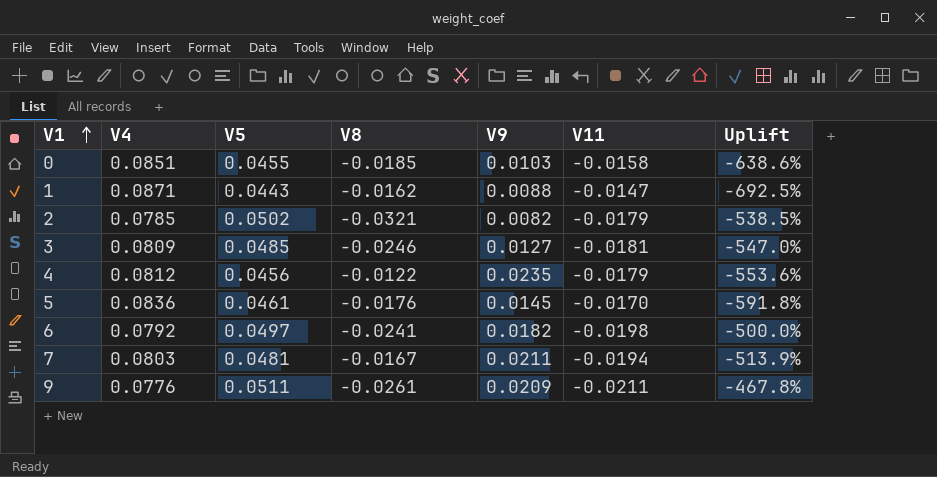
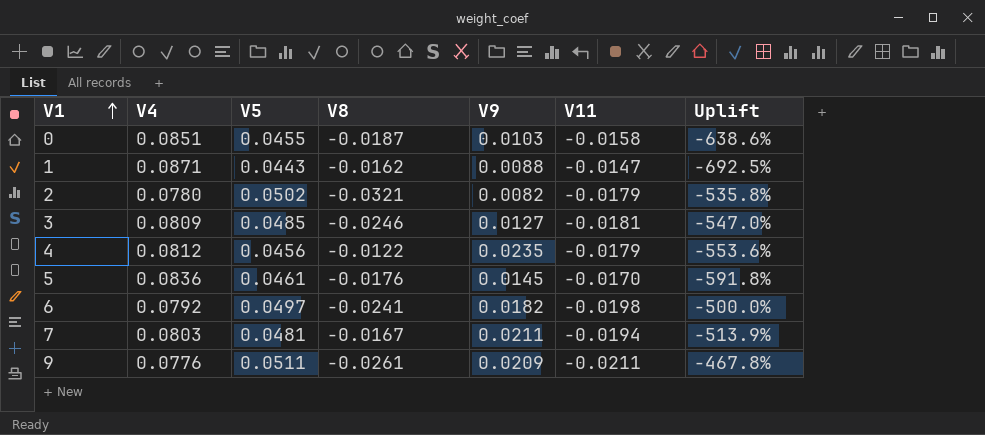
0 | V8: -0.0185 -> -0.0187
2 | V4: 0.0785 -> 0.0780
2 | Uplift: -538.5% -> -535.8%

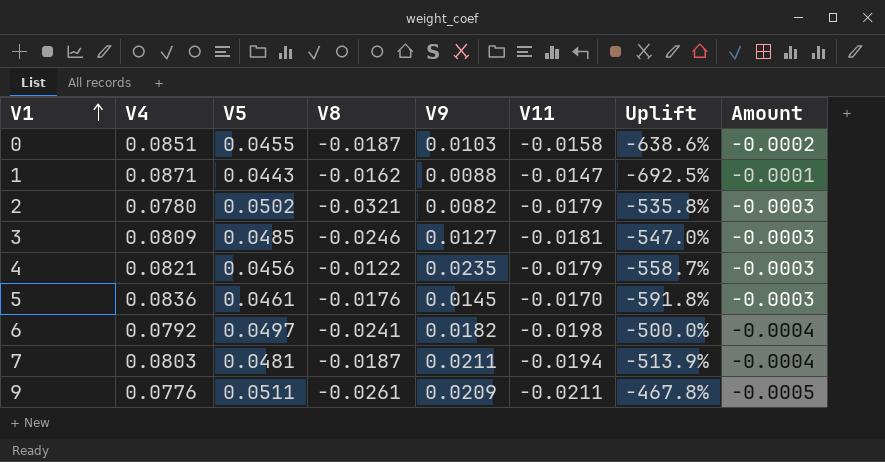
column Amount | formula: none -> [V8] * [V9]
4 | V4: 0.0812 -> 0.0821
4 | Uplift: -553.6% -> -558.7%
7 | V8: -0.0167 -> -0.0187

